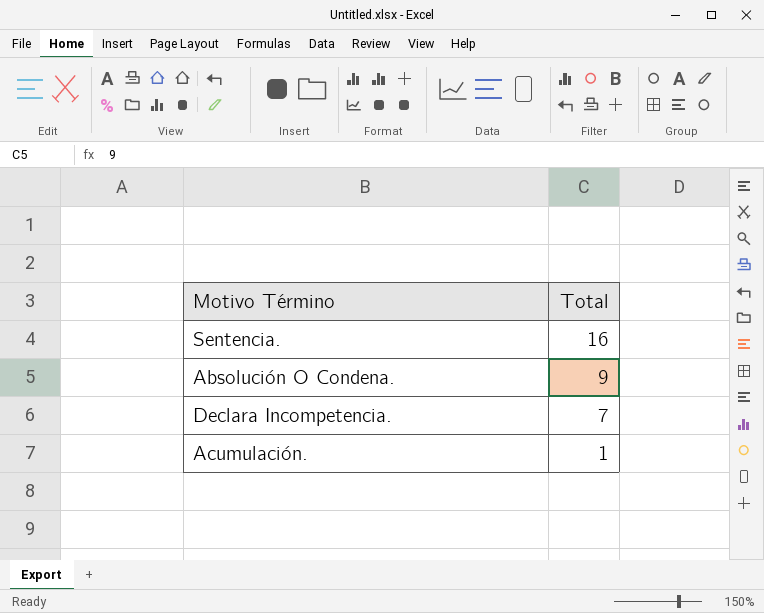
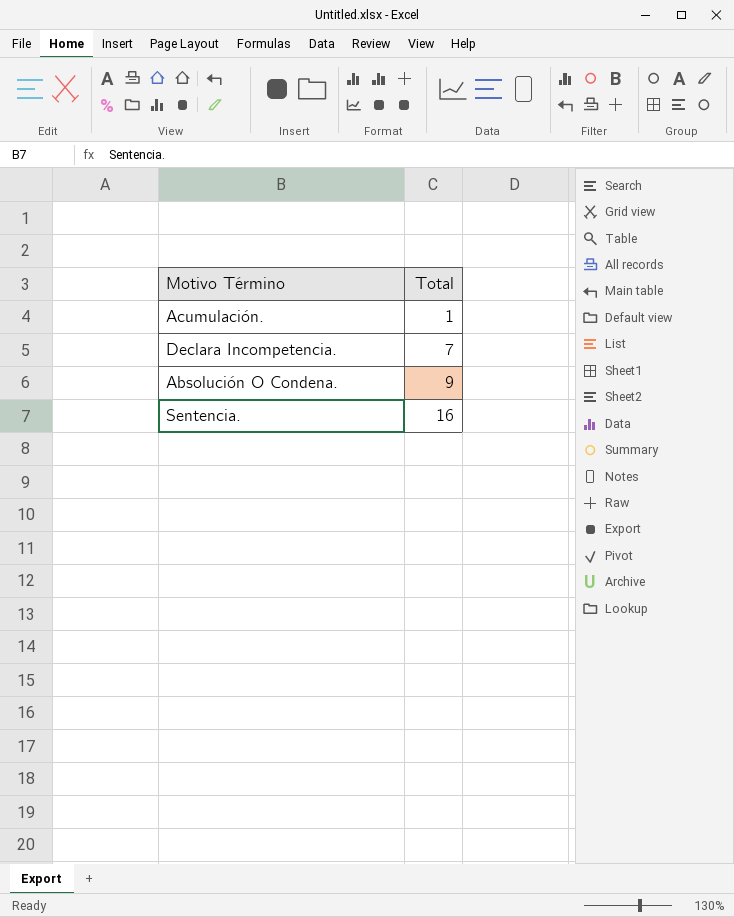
row order: Total descending -> Total ascending

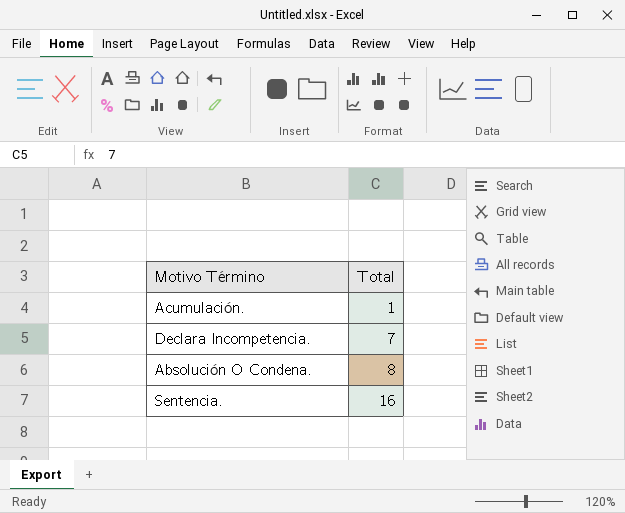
Absolución O Condena. | Total: 9 -> 8

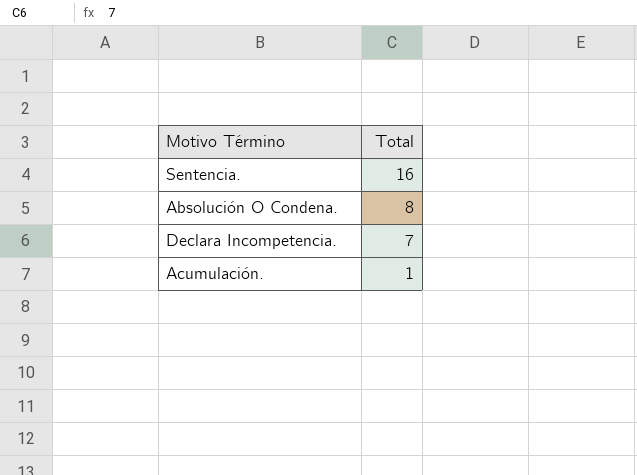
row order: Total ascending -> Total descending

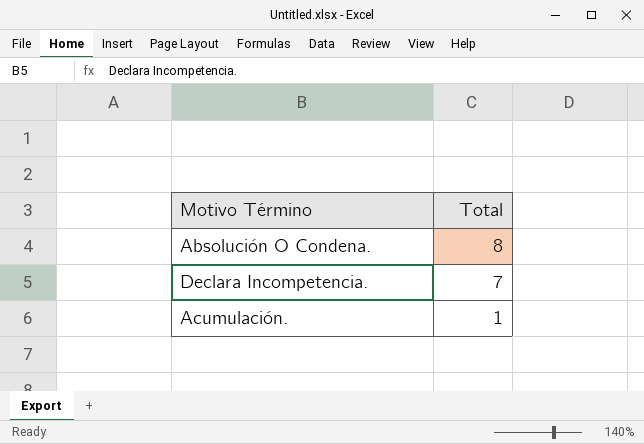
row Sentencia.: 16 -> none

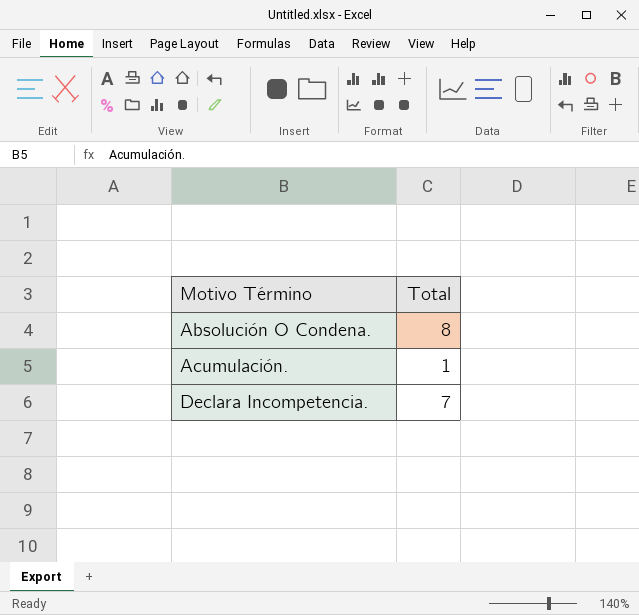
row order: Total descending -> Motivo Término ascending

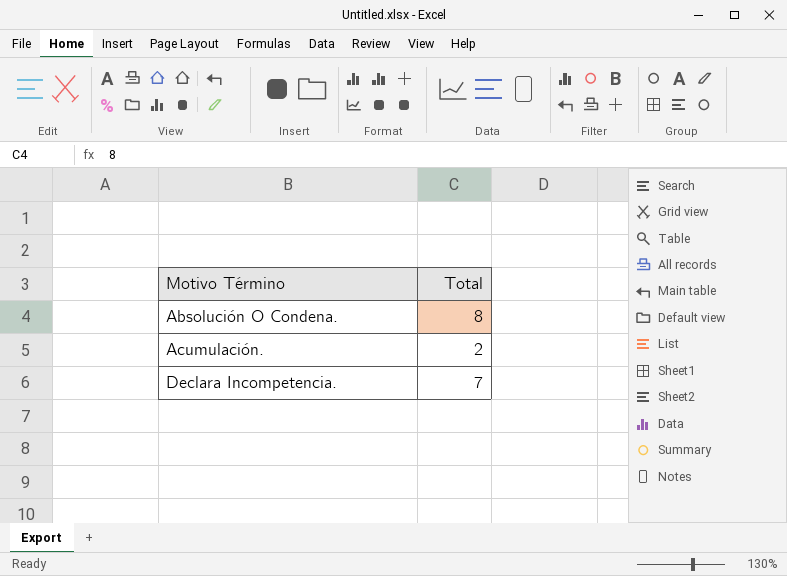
Acumulación. | Total: 1 -> 2

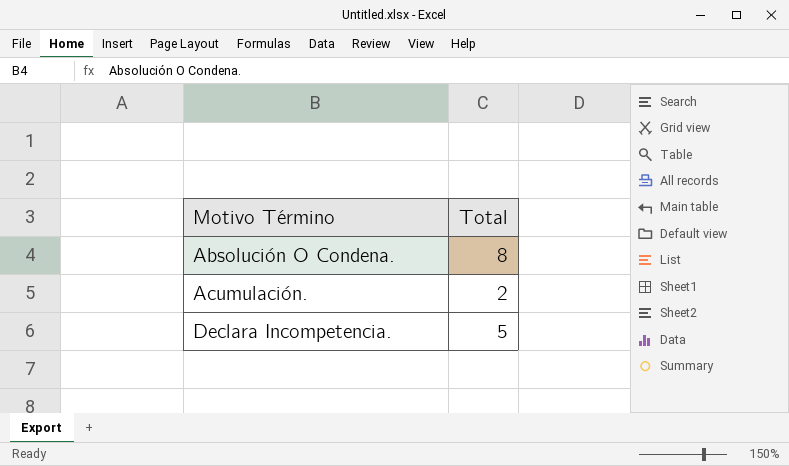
Declara Incompetencia. | Total: 7 -> 5

